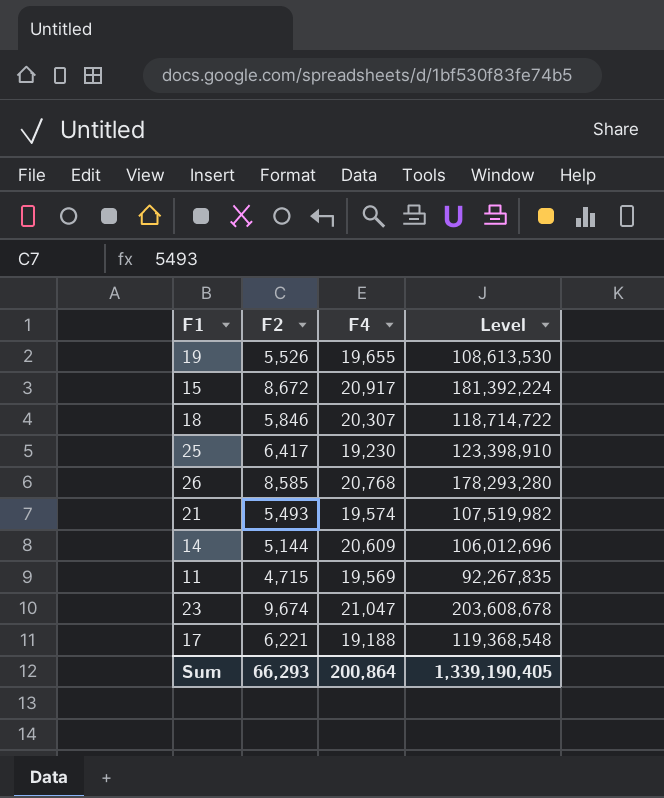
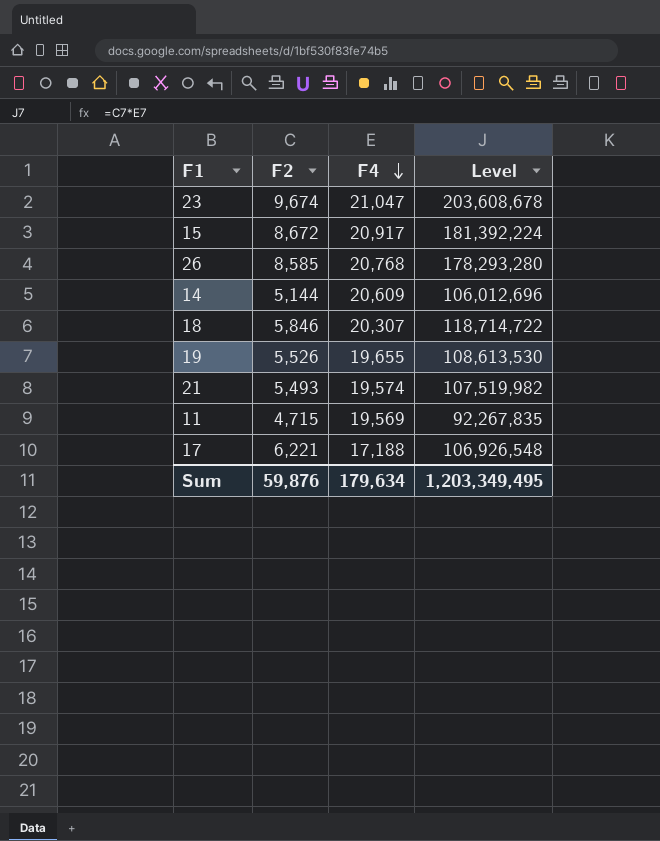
row order: none -> F4 descending
row 25: 6,417 | 19,230 | 123,398,910 -> none
17 | F4: 19,188 -> 17,188
17 | Level: 119,368,548 -> 106,926,548
Sum | F2: 66,293 -> 59,876
Sum | F4: 200,864 -> 179,634
Sum | Level: 1,339,190,405 -> 1,203,349,495

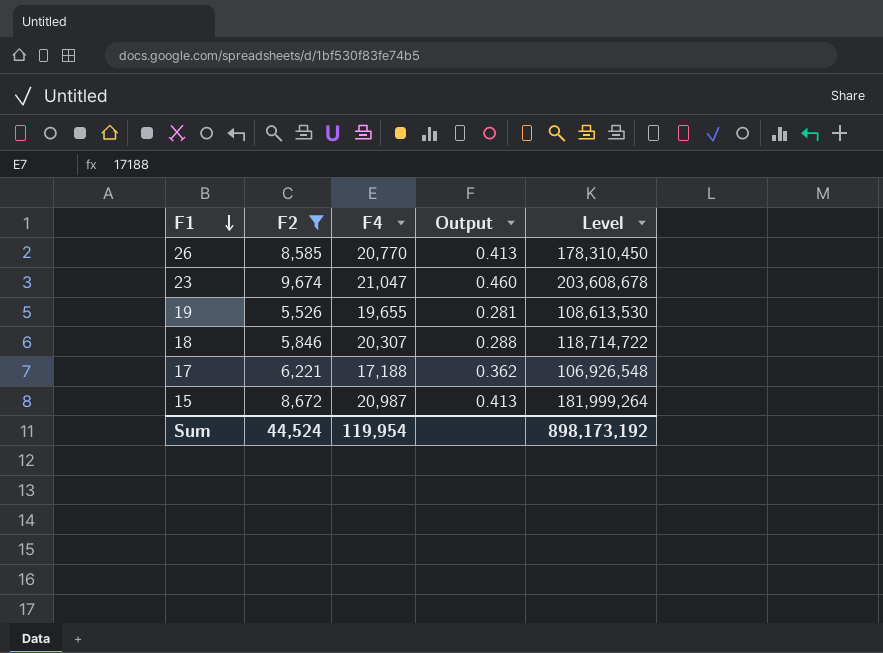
filter: none -> F2 >= 5,526
row order: F4 descending -> F1 descending
column Output | formula: none -> [F2] / [F4]
26 | F4: 20,768 -> 20,770
26 | Level: 178,293,280 -> 178,310,450
15 | F4: 20,917 -> 20,987
15 | Level: 181,392,224 -> 181,999,264
Sum | F2: 59,876 -> 44,524
Sum | F4: 179,634 -> 119,954
Sum | Level: 1,203,349,495 -> 898,173,192

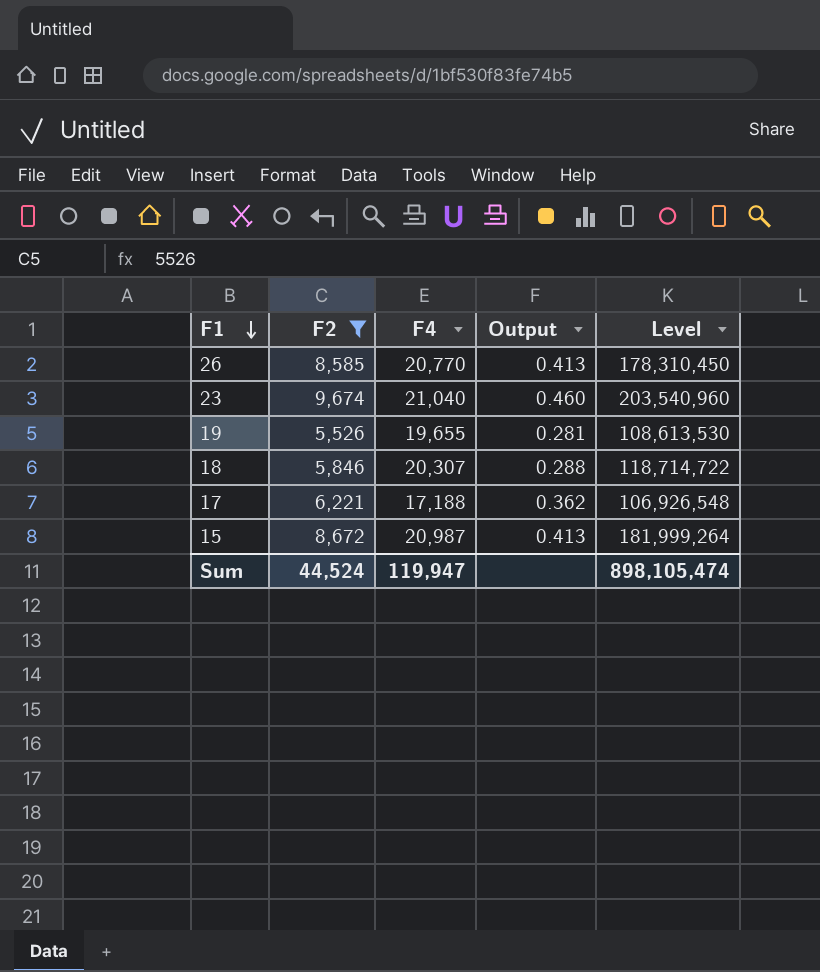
23 | F4: 21,047 -> 21,040
23 | Level: 203,608,678 -> 203,540,960
Sum | F4: 119,954 -> 119,947
Sum | Level: 898,173,192 -> 898,105,474

